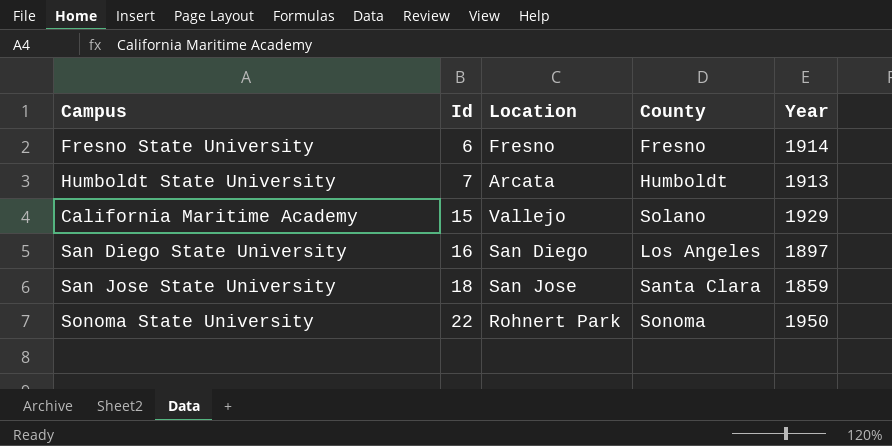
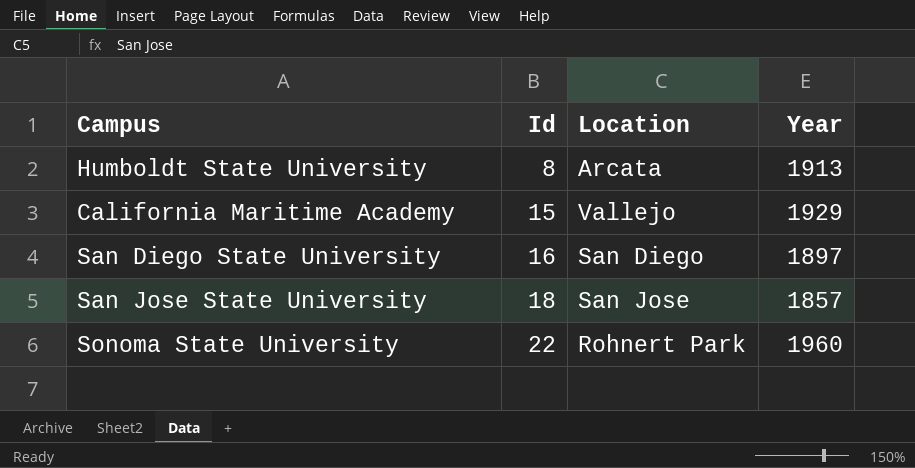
column County | position: 4 -> none
row Fresno State University: 6 | Fresno | Fresno | 1914 -> none
Humboldt State University | Id: 7 -> 8
San Jose State University | Year: 1859 -> 1857
Sonoma State University | Year: 1950 -> 1960

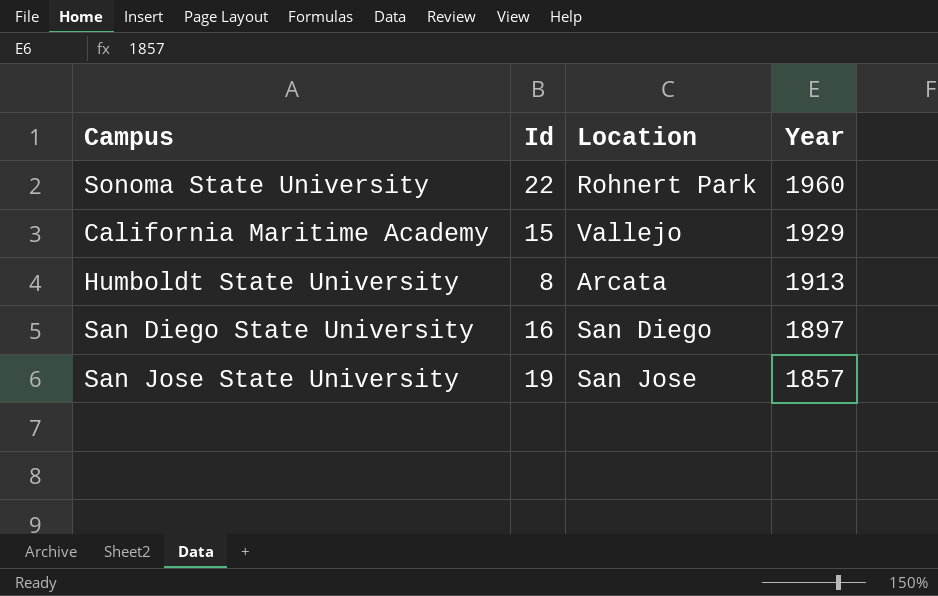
row order: Id ascending -> Year descending
San Jose State University | Id: 18 -> 19

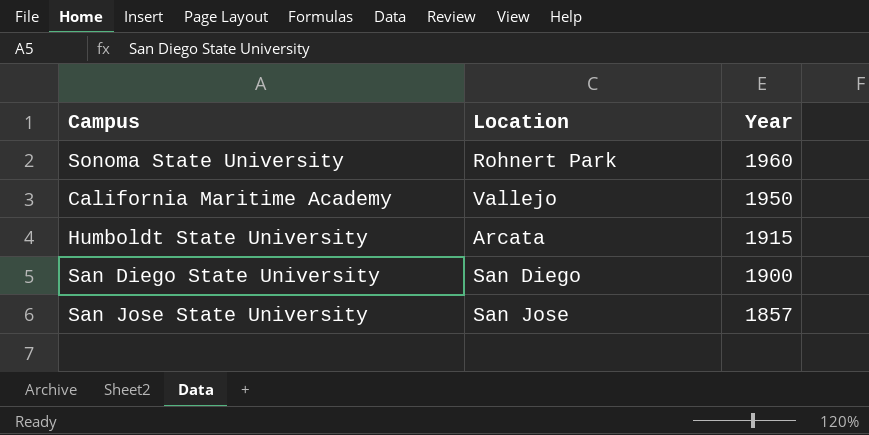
column Id | position: 2 -> none
California Maritime Academy | Year: 1929 -> 1950
Humboldt State University | Year: 1913 -> 1915
San Diego State University | Year: 1897 -> 1900

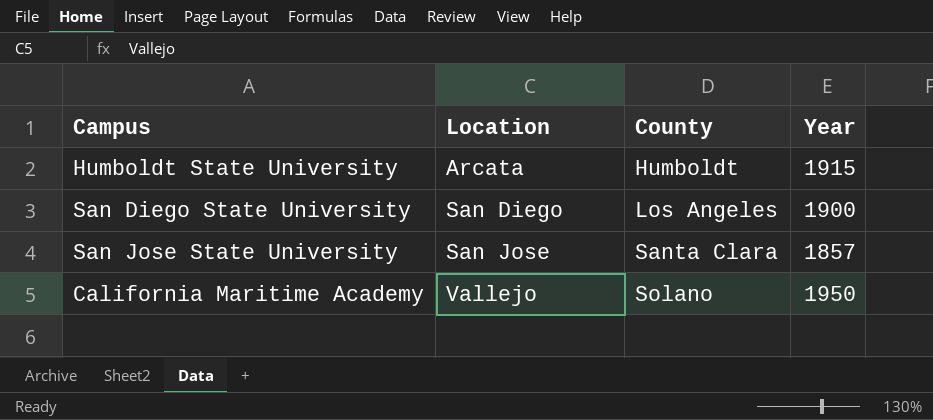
row order: Year descending -> Location ascending
column County | position: none -> 3
row Sonoma State University: Rohnert Park | 1960 -> none

